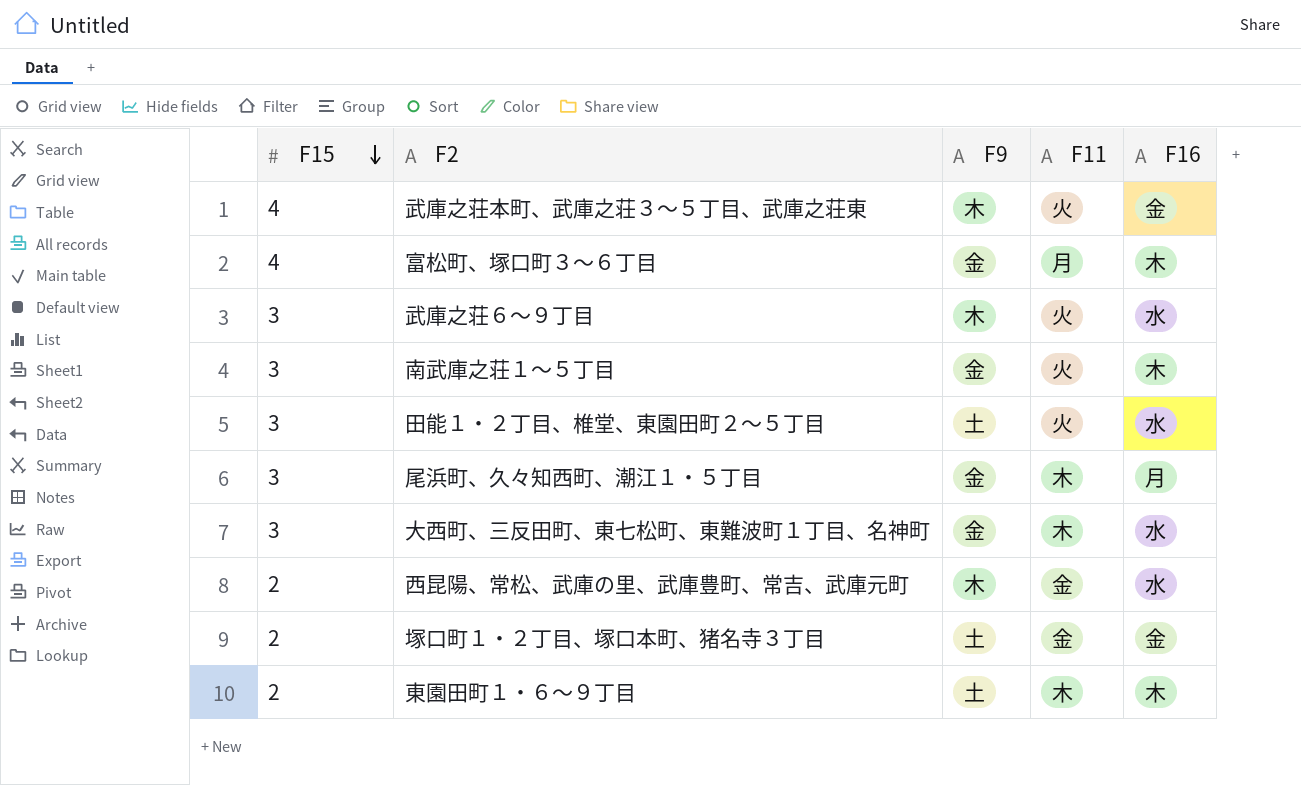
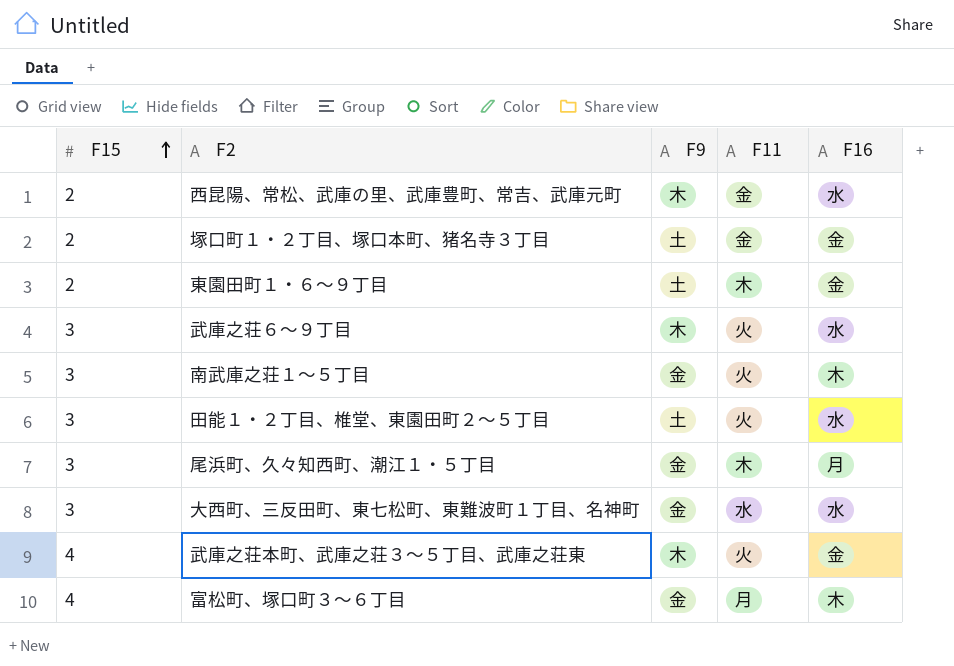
row order: F15 descending -> F15 ascending
東園田町１・６～９丁目 | F16: 木 -> 金
大西町、三反田町、東七松町、東難波町１丁目、名神町 | F11: 木 -> 水

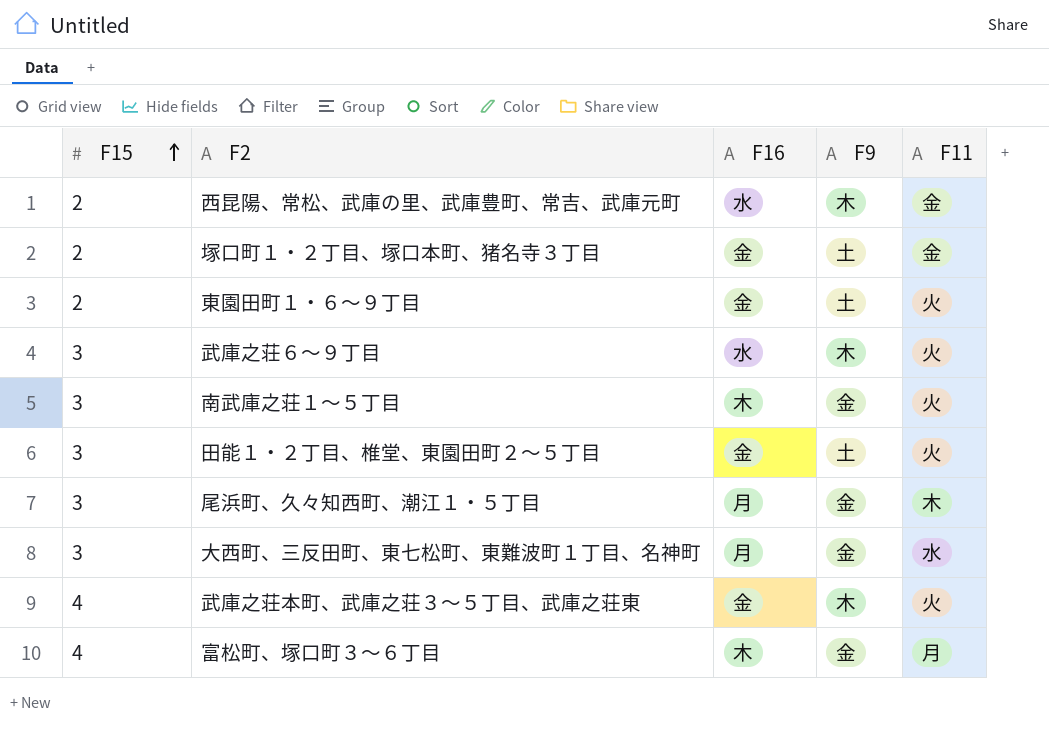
column F16 | position: 5 -> 3
東園田町１・６～９丁目 | F11: 木 -> 火
田能１・２丁目、椎堂、東園田町２～５丁目 | F16: 水 -> 金
大西町、三反田町、東七松町、東難波町１丁目、名神町 | F16: 水 -> 月

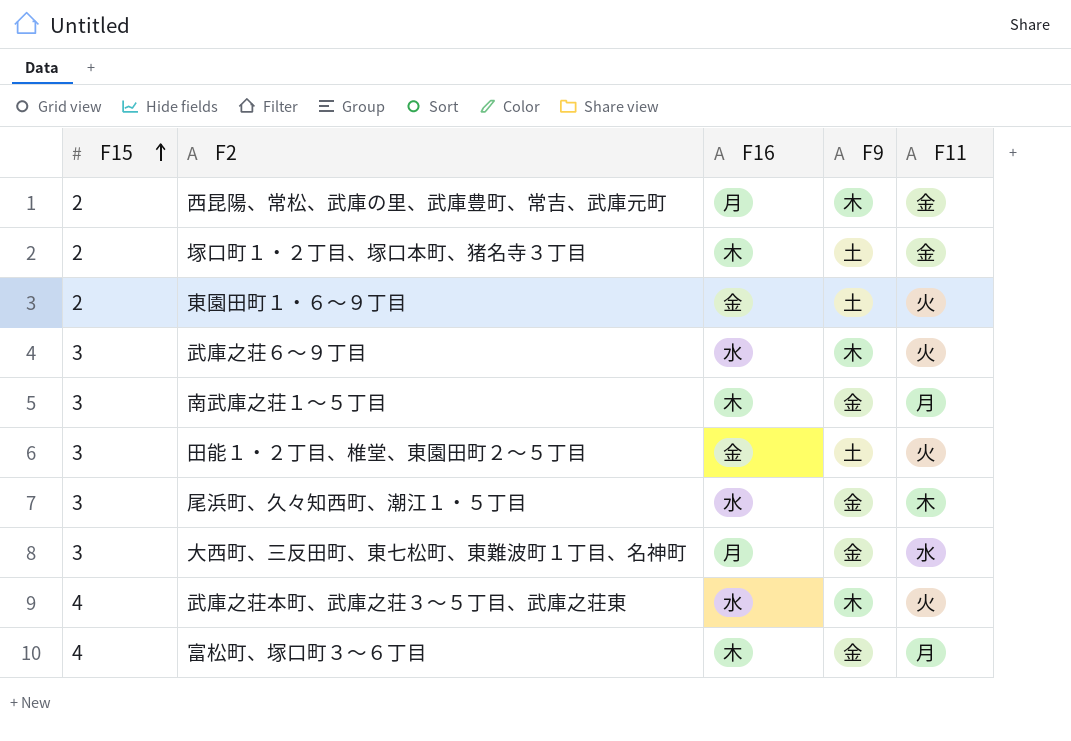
西昆陽、常松、武庫の里、武庫豊町、常吉、武庫元町 | F16: 水 -> 月
塚口町１・２丁目、塚口本町、猪名寺３丁目 | F16: 金 -> 木
南武庫之荘１～５丁目 | F11: 火 -> 月
尾浜町、久々知西町、潮江１・５丁目 | F16: 月 -> 水
武庫之荘本町、武庫之荘３～５丁目、武庫之荘東 | F16: 金 -> 水

